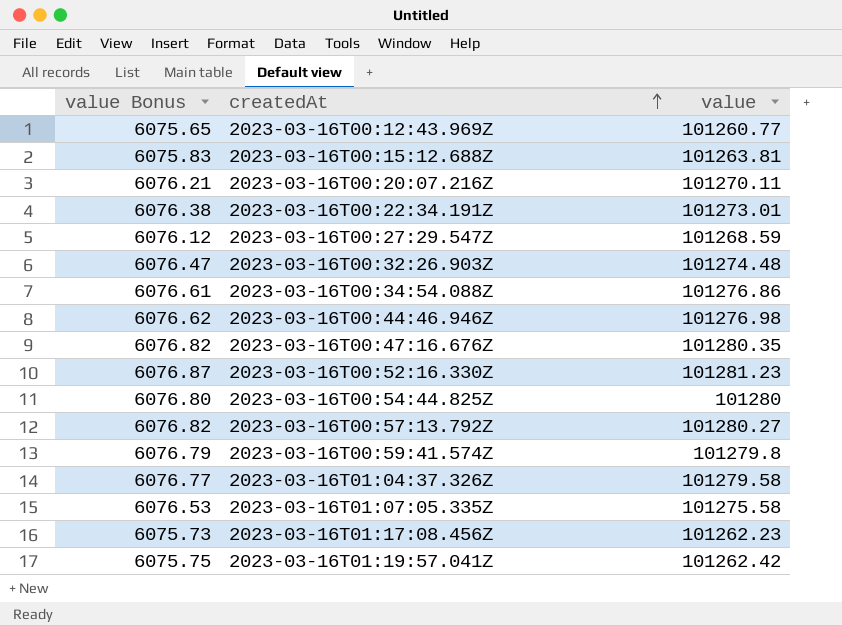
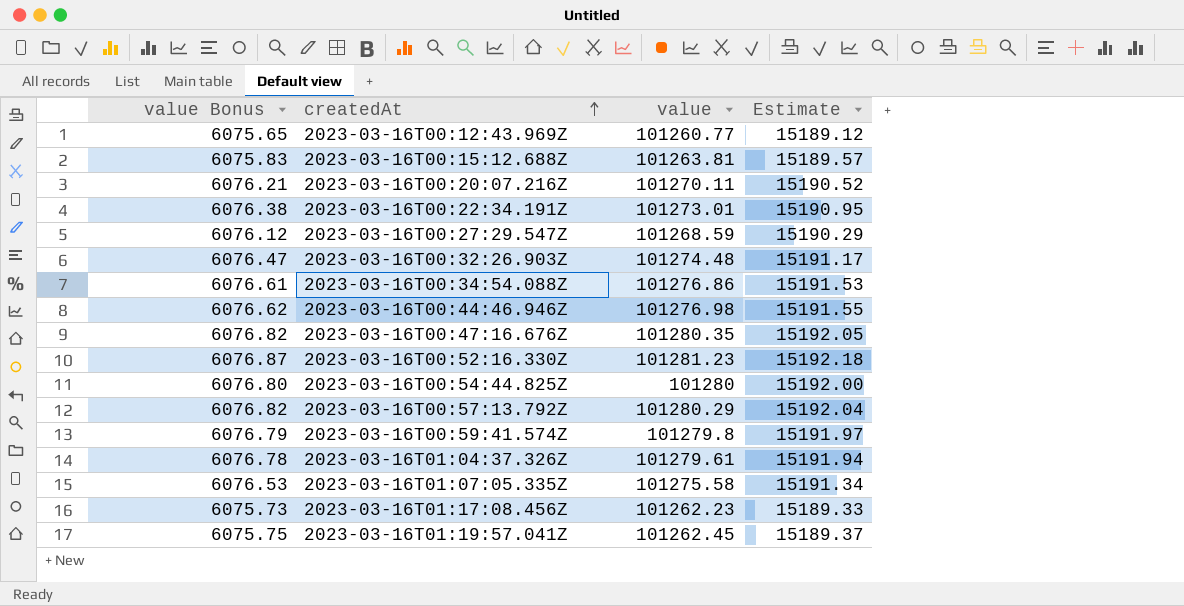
column Estimate | formula: none -> [value] * 0.15
2023-03-16T00:57:13.792Z | value: 101280.27 -> 101280.29
2023-03-16T01:04:37.326Z | value Bonus: 6076.77 -> 6076.78
2023-03-16T01:04:37.326Z | value: 101279.58 -> 101279.61
2023-03-16T01:19:57.041Z | value: 101262.42 -> 101262.45

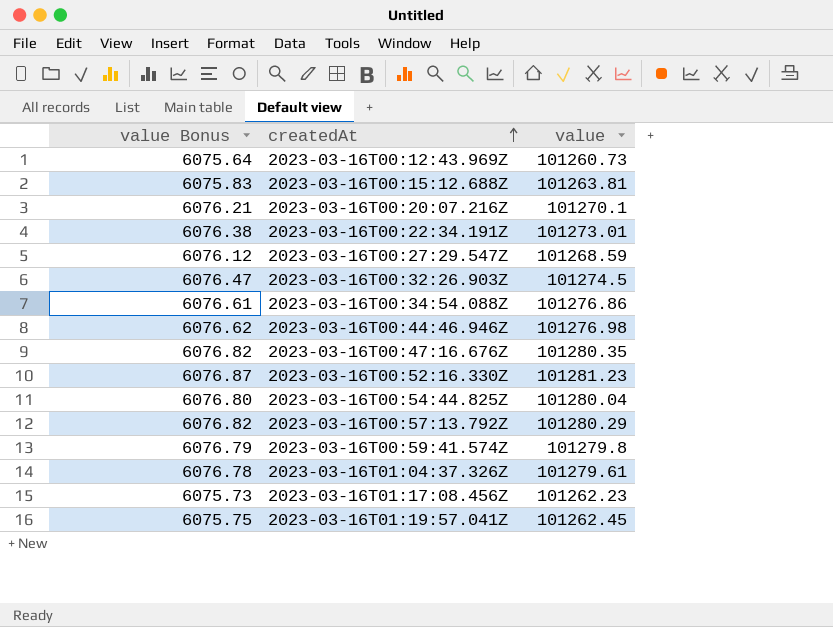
column Estimate | formula: [value] * 0.15 -> none
row 2023-03-16T01:07:05.335Z: 6076.53 | 101275.58 | 15191.34 -> none
2023-03-16T00:12:43.969Z | value Bonus: 6075.65 -> 6075.64
2023-03-16T00:12:43.969Z | value: 101260.77 -> 101260.73
2023-03-16T00:20:07.216Z | value: 101270.11 -> 101270.1
2023-03-16T00:32:26.903Z | value: 101274.48 -> 101274.5
2023-03-16T00:54:44.825Z | value: 101280 -> 101280.04

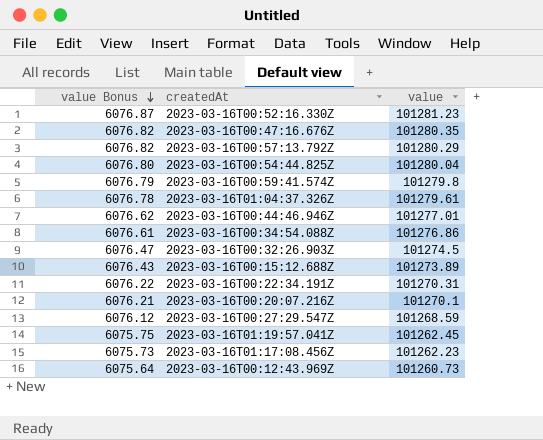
row order: createdAt ascending -> value Bonus descending
2023-03-16T00:44:46.946Z | value: 101276.98 -> 101277.01
2023-03-16T00:15:12.688Z | value Bonus: 6075.83 -> 6076.43
2023-03-16T00:15:12.688Z | value: 101263.81 -> 101273.89
2023-03-16T00:22:34.191Z | value Bonus: 6076.38 -> 6076.22
2023-03-16T00:22:34.191Z | value: 101273.01 -> 101270.31

